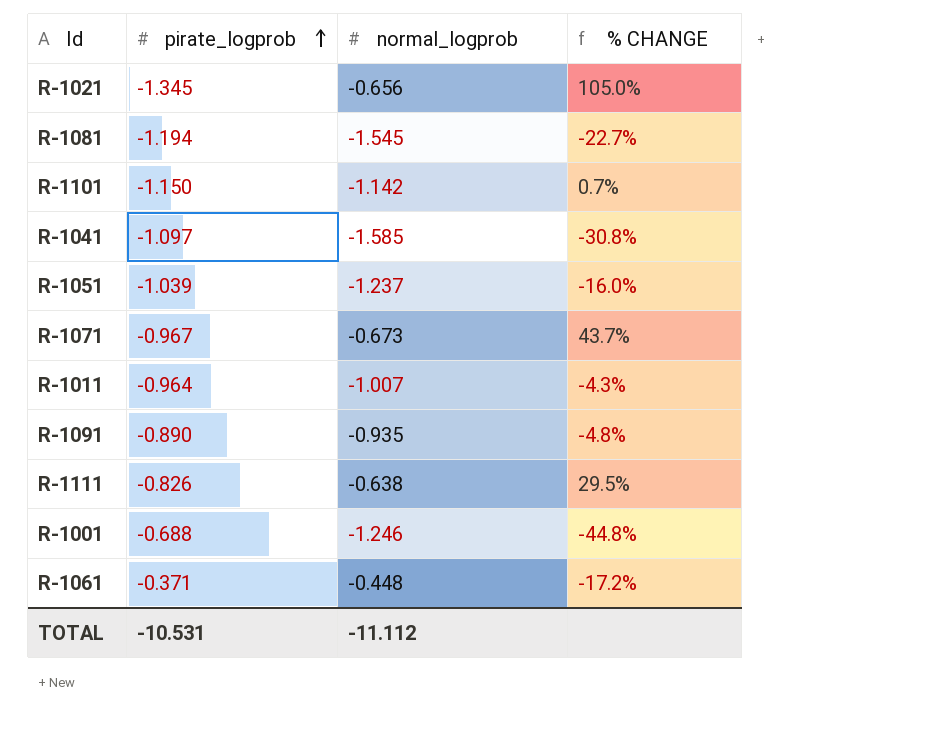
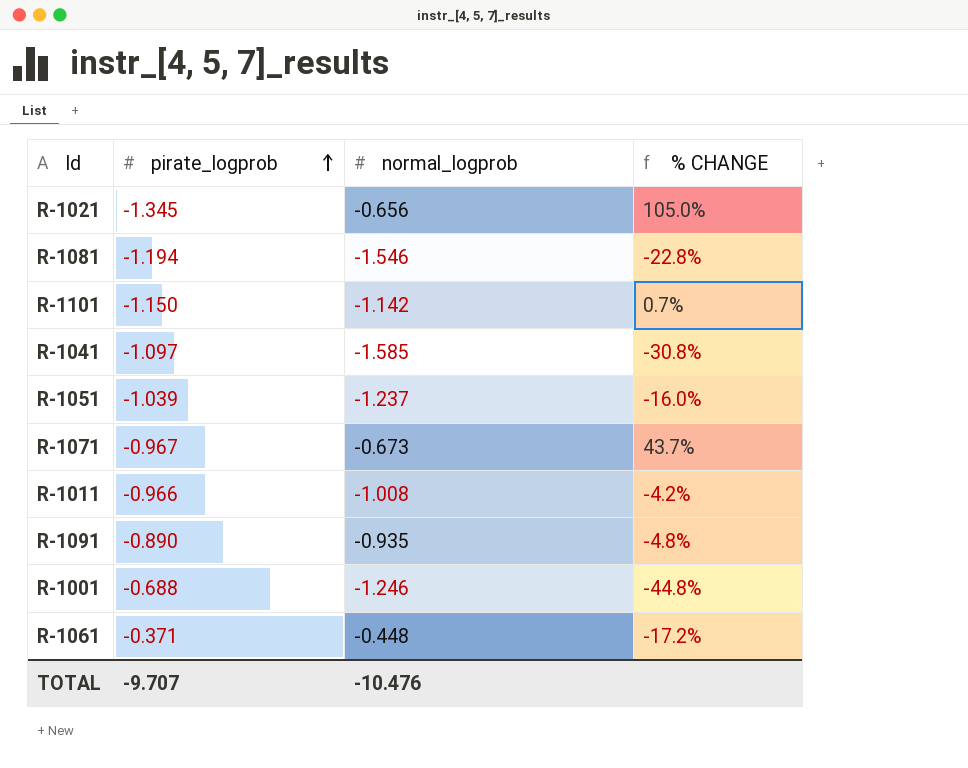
row R-1111: -0.826 | -0.638 | 29.5% -> none
R-1081 | normal_logprob: -1.545 -> -1.546
R-1081 | % CHANGE: -22.7% -> -22.8%
R-1011 | pirate_logprob: -0.964 -> -0.966
R-1011 | normal_logprob: -1.007 -> -1.008
R-1011 | % CHANGE: -4.3% -> -4.2%
TOTAL | pirate_logprob: -10.531 -> -9.707
TOTAL | normal_logprob: -11.112 -> -10.476

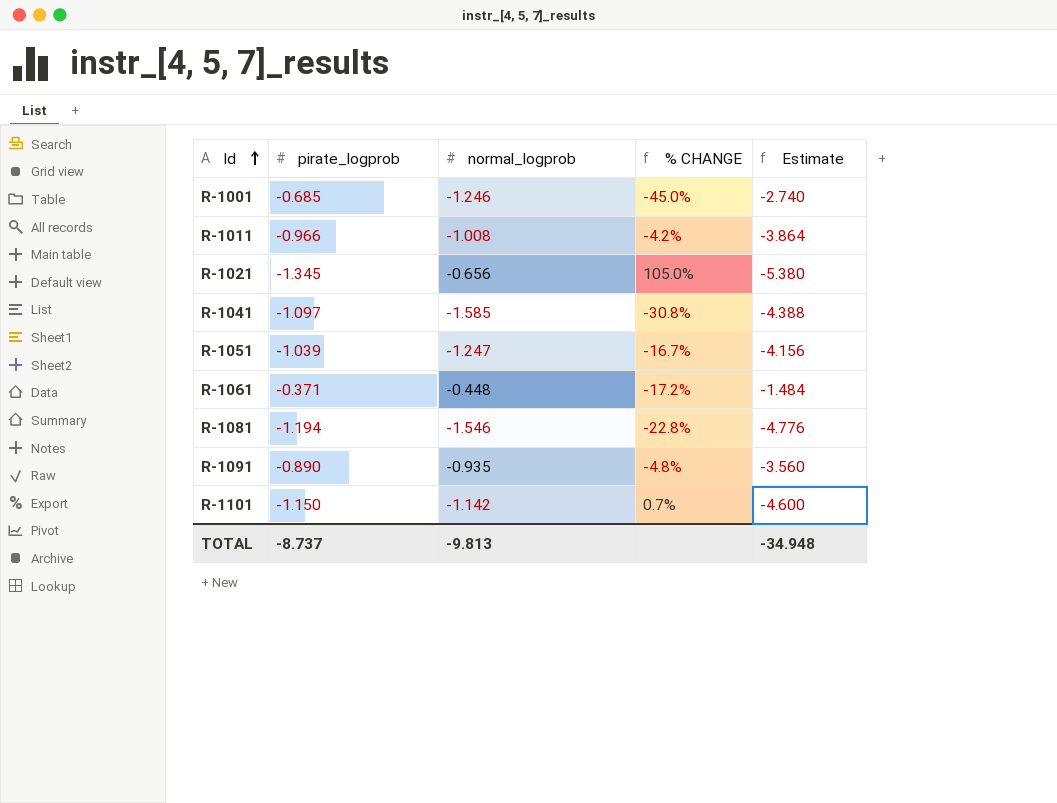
row order: pirate_logprob ascending -> Id ascending
column Estimate | formula: none -> [pirate_logprob] * 4
row R-1071: -0.967 | -0.673 | 43.7% -> none
R-1001 | pirate_logprob: -0.688 -> -0.685
R-1001 | % CHANGE: -44.8% -> -45.0%
R-1051 | normal_logprob: -1.237 -> -1.247
R-1051 | % CHANGE: -16.0% -> -16.7%
TOTAL | pirate_logprob: -9.707 -> -8.737
TOTAL | normal_logprob: -10.476 -> -9.813

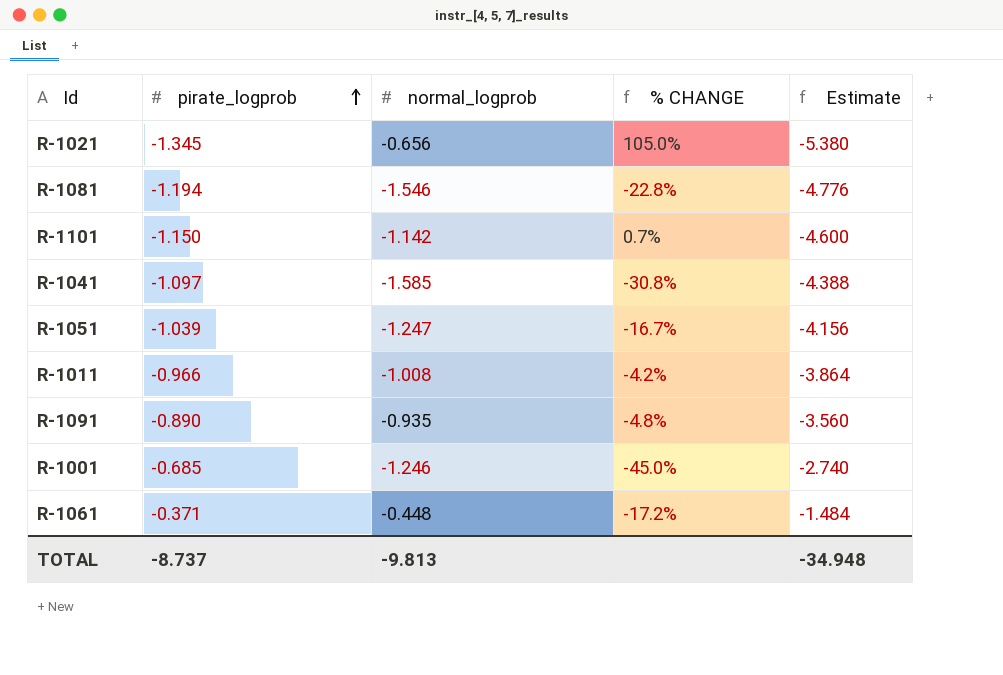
row order: Id ascending -> pirate_logprob ascending

